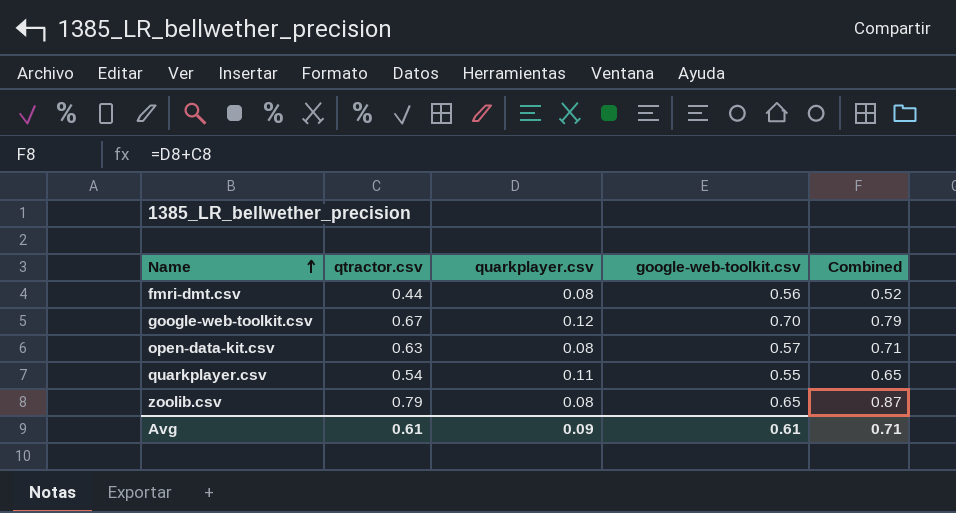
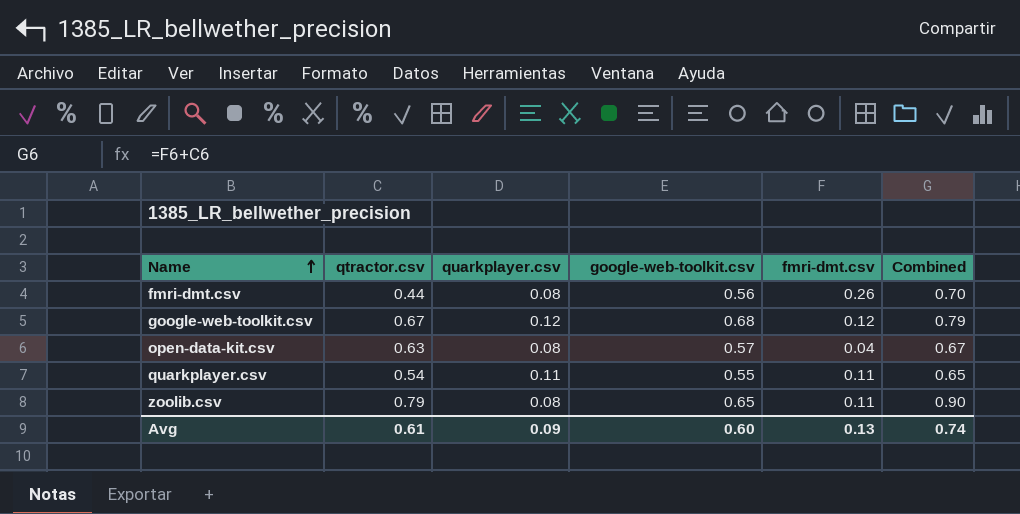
column fmri-dmt.csv | position: none -> 5
column Combined | formula: [qtractor.csv] + [quarkplayer.csv] -> [qtractor.csv] + [fmri-dmt.csv]
google-web-toolkit.csv | google-web-toolkit.csv: 0.70 -> 0.68
Avg | google-web-toolkit.csv: 0.61 -> 0.60
Avg | Combined: 0.71 -> 0.74

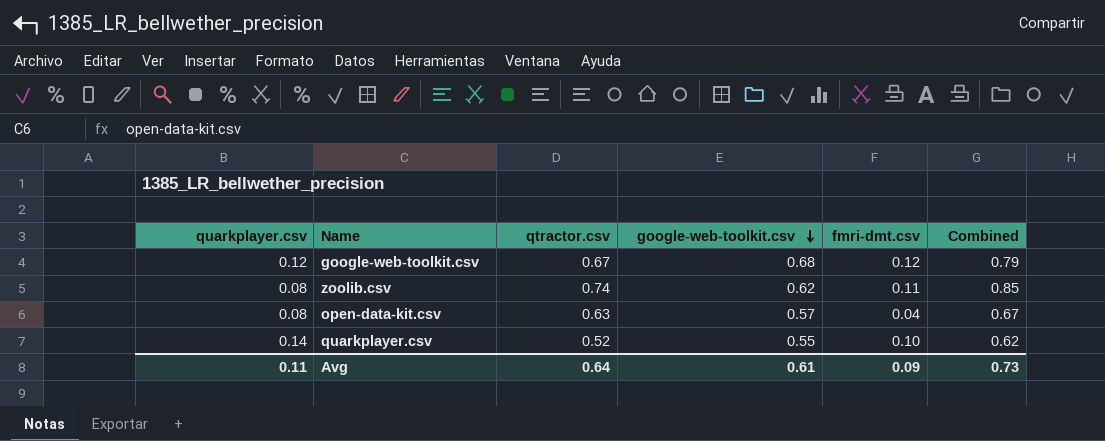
row order: Name ascending -> google-web-toolkit.csv descending
column quarkplayer.csv | position: 3 -> 1
row fmri-dmt.csv: 0.44 | 0.08 | 0.56 | 0.26 | 0.70 -> none
zoolib.csv | qtractor.csv: 0.79 -> 0.74
zoolib.csv | google-web-toolkit.csv: 0.65 -> 0.62
zoolib.csv | Combined: 0.90 -> 0.85
quarkplayer.csv | quarkplayer.csv: 0.11 -> 0.14
quarkplayer.csv | qtractor.csv: 0.54 -> 0.52
quarkplayer.csv | fmri-dmt.csv: 0.11 -> 0.10
quarkplayer.csv | Combined: 0.65 -> 0.62
Avg | quarkplayer.csv: 0.09 -> 0.11
Avg | qtractor.csv: 0.61 -> 0.64
Avg | google-web-toolkit.csv: 0.60 -> 0.61
Avg | fmri-dmt.csv: 0.13 -> 0.09
Avg | Combined: 0.74 -> 0.73

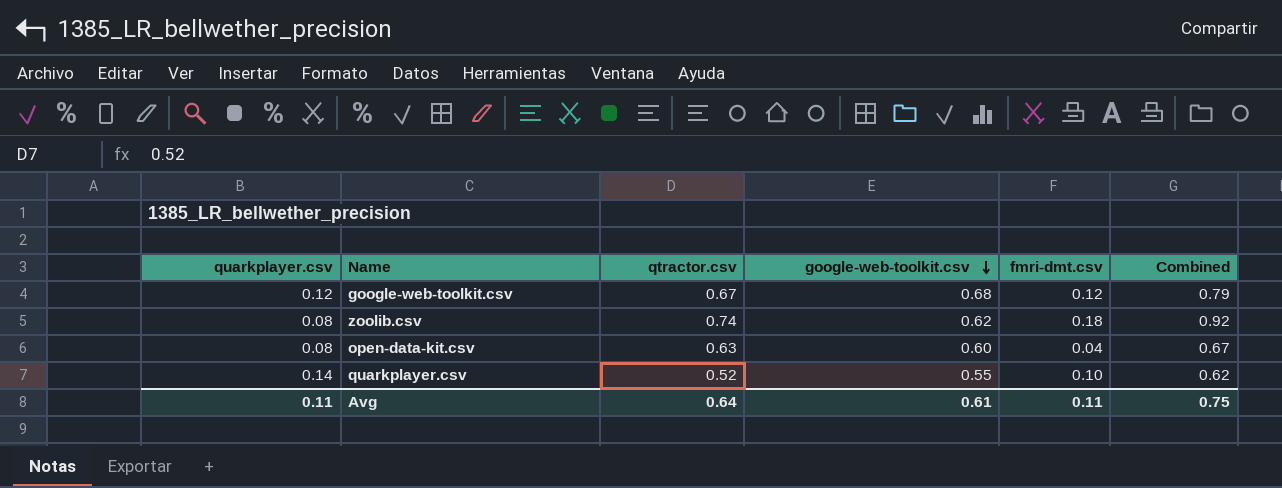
zoolib.csv | fmri-dmt.csv: 0.11 -> 0.18
zoolib.csv | Combined: 0.85 -> 0.92
open-data-kit.csv | google-web-toolkit.csv: 0.57 -> 0.60
Avg | fmri-dmt.csv: 0.09 -> 0.11
Avg | Combined: 0.73 -> 0.75

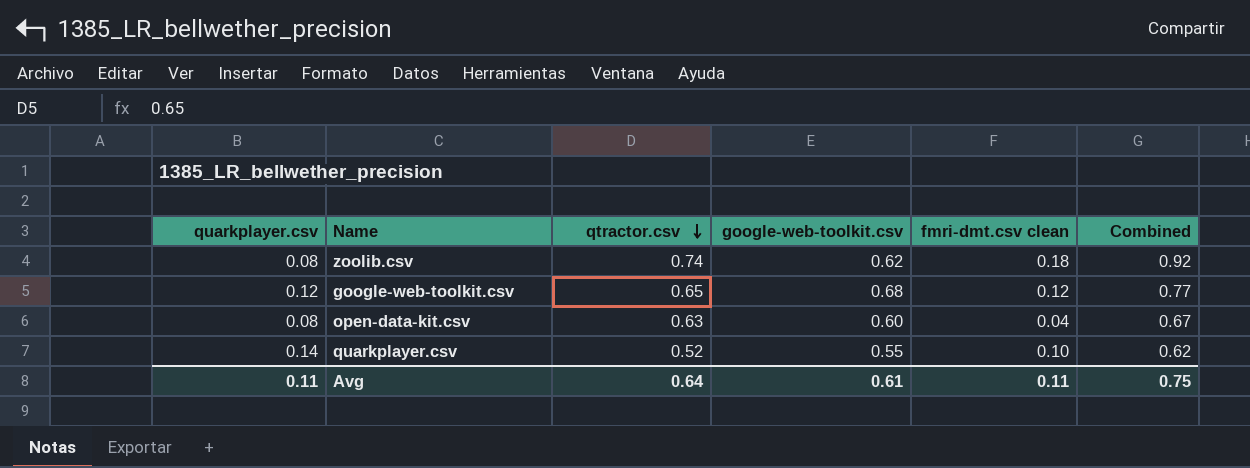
row order: google-web-toolkit.csv descending -> qtractor.csv descending
column name: fmri-dmt.csv -> fmri-dmt.csv clean
google-web-toolkit.csv | qtractor.csv: 0.67 -> 0.65
google-web-toolkit.csv | Combined: 0.79 -> 0.77

